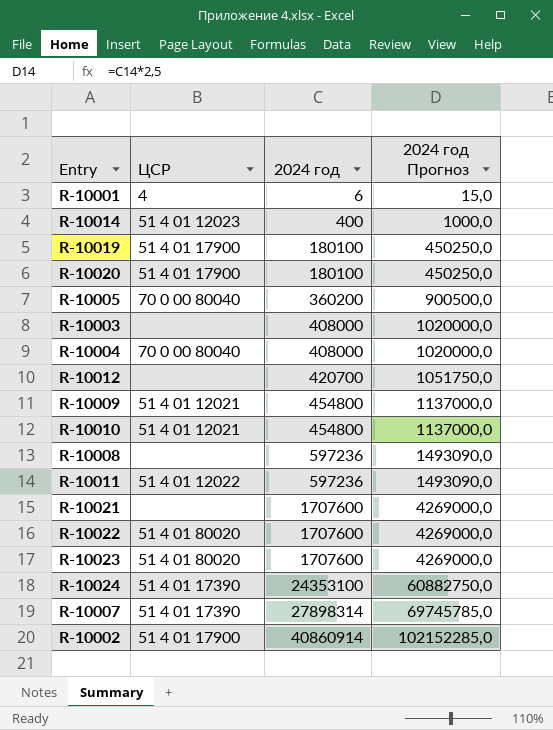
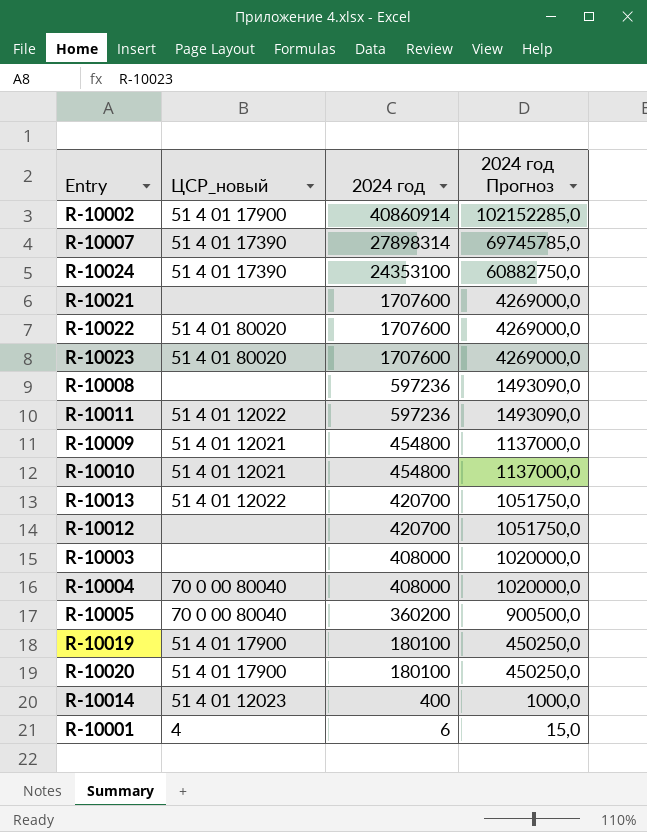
row order: 2024 год ascending -> 2024 год descending
column name: ЦСР -> ЦСР_новый
row R-10013: none -> 51 4 01 12022 | 420700 | 1051750,0

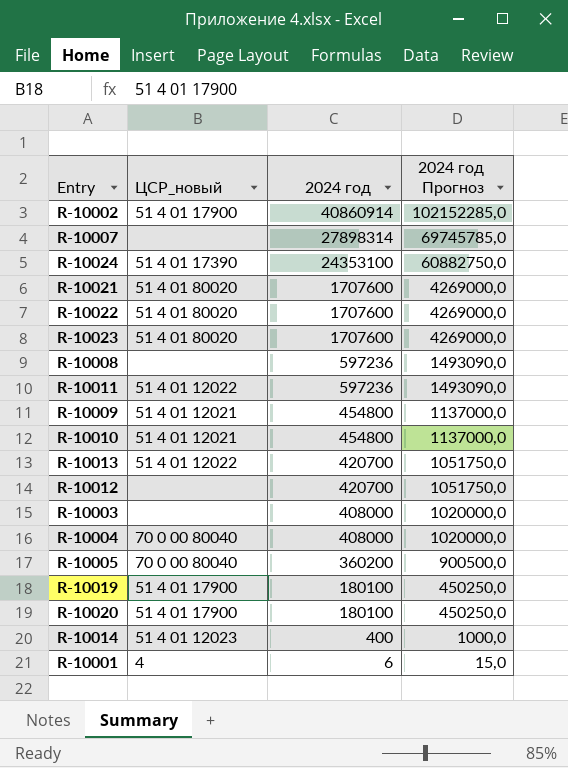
R-10007 | ЦСР_новый: 51 4 01 17390 -> none
R-10021 | ЦСР_новый: none -> 51 4 01 80020

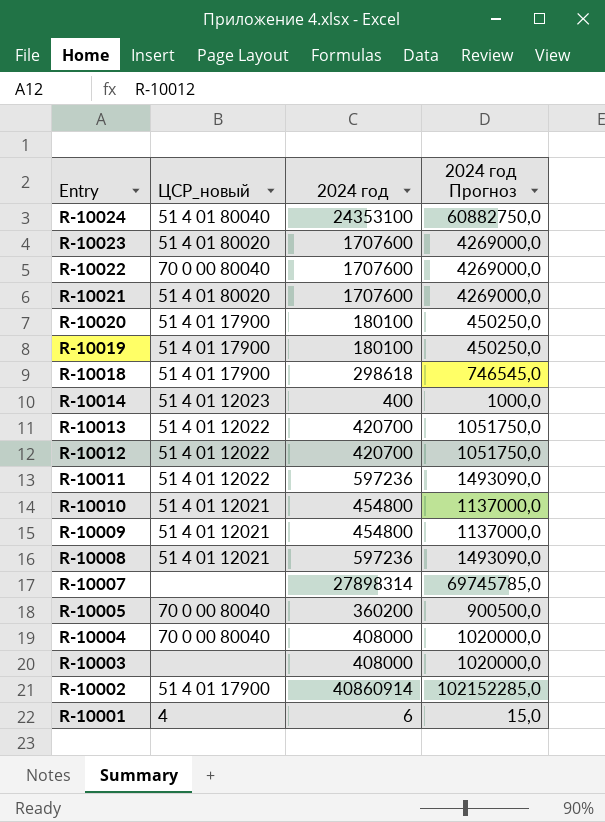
row order: 2024 год descending -> Entry descending
R-10024 | ЦСР_новый: 51 4 01 17390 -> 51 4 01 80040
R-10022 | ЦСР_новый: 51 4 01 80020 -> 70 0 00 80040
row R-10018: none -> 51 4 01 17900 | 298618 | 746545,0
R-10012 | ЦСР_новый: none -> 51 4 01 12022
R-10008 | ЦСР_новый: none -> 51 4 01 12021

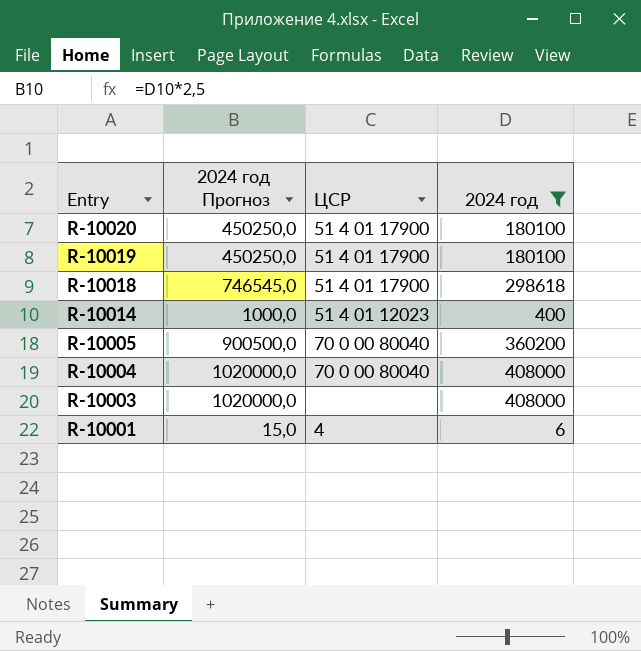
filter: none -> 2024 год <= 408000
column 2024 год Прогноз | position: 4 -> 2
column name: ЦСР_новый -> ЦСР

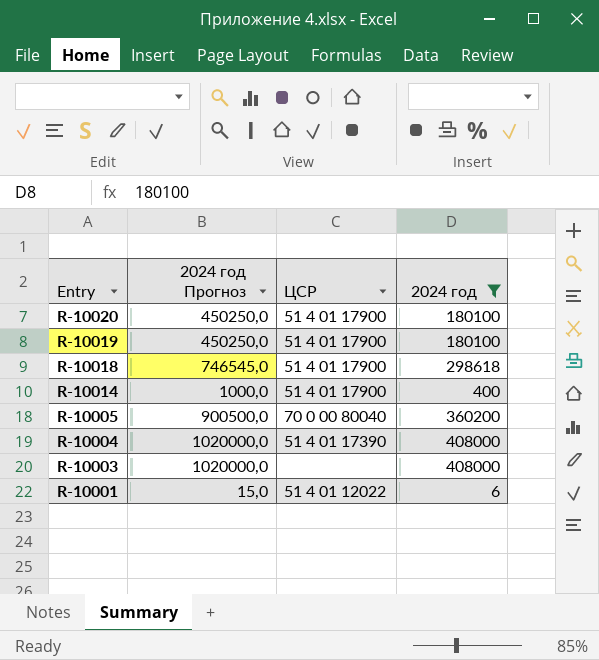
R-10014 | ЦСР: 51 4 01 12023 -> 51 4 01 17900
R-10004 | ЦСР: 70 0 00 80040 -> 51 4 01 17390
R-10001 | ЦСР: 4 -> 51 4 01 12022

